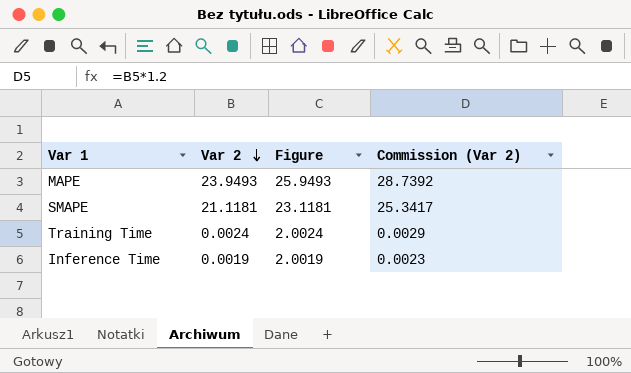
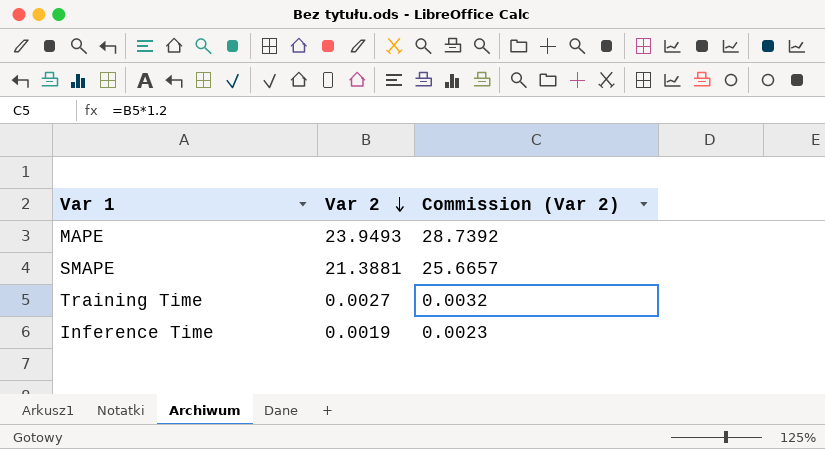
column Figure | formula: [Var 2] + 2 -> none
SMAPE | Var 2: 21.1181 -> 21.3881
SMAPE | Commission (Var 2): 25.3417 -> 25.6657
Training Time | Var 2: 0.0024 -> 0.0027
Training Time | Commission (Var 2): 0.0029 -> 0.0032

